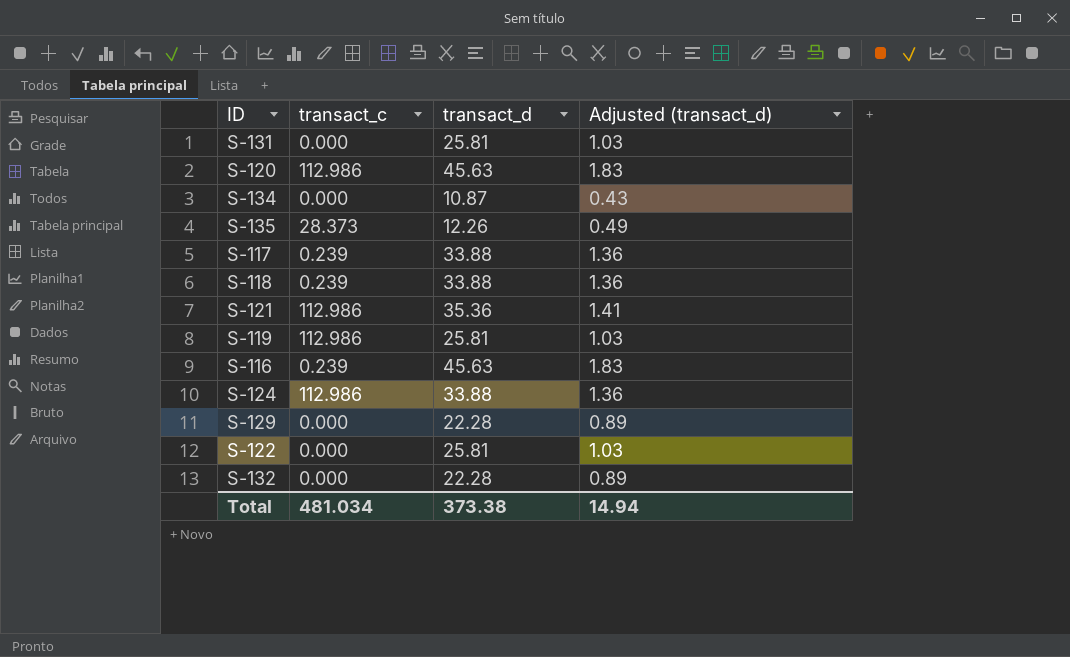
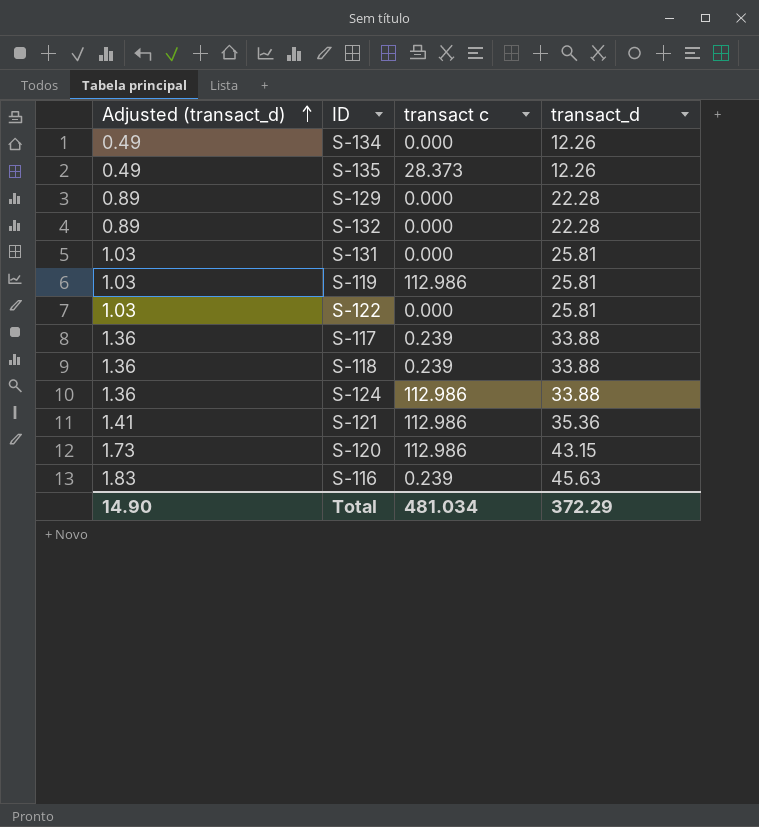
row order: none -> Adjusted (transact_d) ascending
column Adjusted (transact_d) | position: 4 -> 1
column name: transact_c -> transact c
S-134 | Adjusted (transact_d): 0.43 -> 0.49
S-134 | transact_d: 10.87 -> 12.26
S-120 | Adjusted (transact_d): 1.83 -> 1.73
S-120 | transact_d: 45.63 -> 43.15
Total | Adjusted (transact_d): 14.94 -> 14.90
Total | transact_d: 373.38 -> 372.29

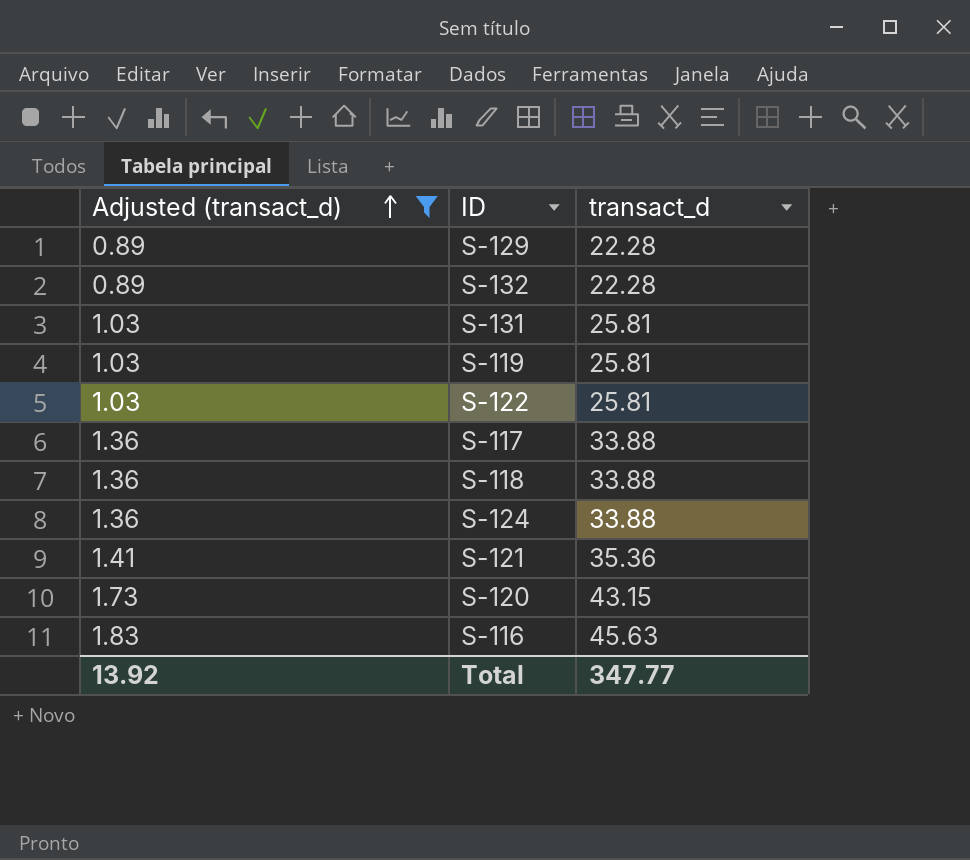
filter: none -> Adjusted (transact_d) != 0.49
column transact c | position: 3 -> none
Total | Adjusted (transact_d): 14.90 -> 13.92
Total | transact_d: 372.29 -> 347.77

